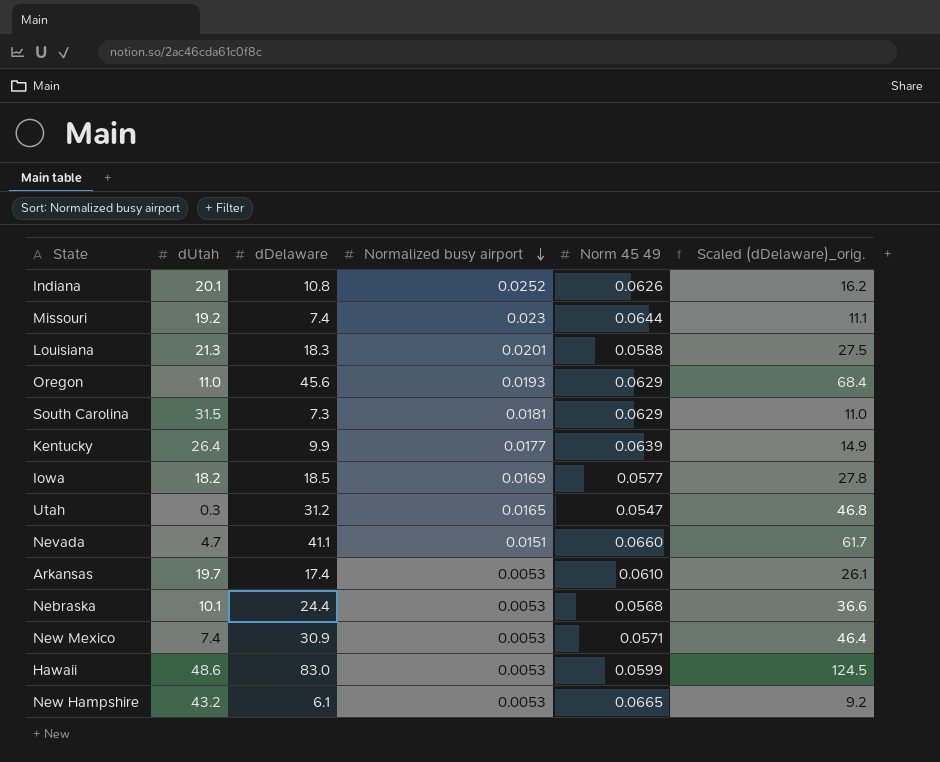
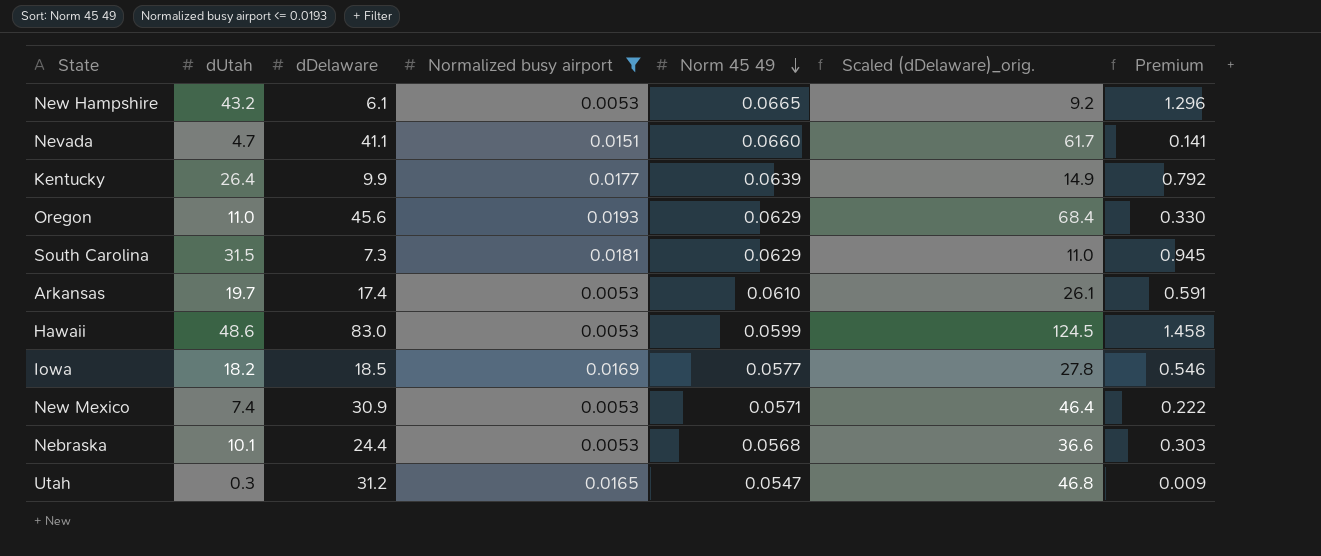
filter: none -> Normalized busy airport <= 0.0193
row order: Normalized busy airport descending -> Norm 45 49 descending
column Premium | formula: none -> [dUtah] * 0.03

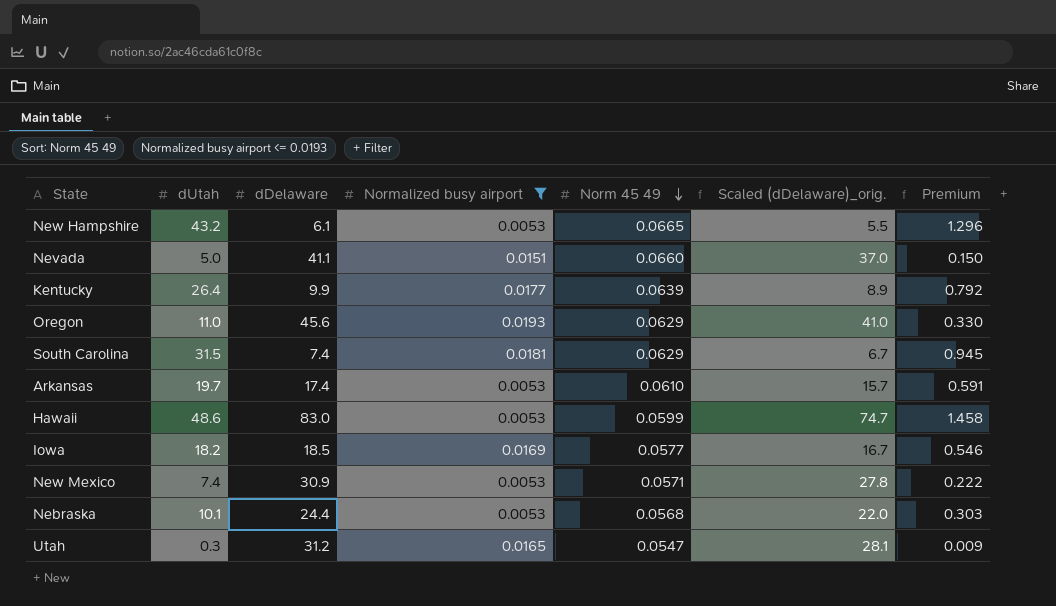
column Scaled (dDelaware)_orig. | formula: [dDelaware] * 1.5 -> [dDelaware] * 0.9
Nevada | dUtah: 4.7 -> 5.0
Nevada | Premium: 0.141 -> 0.150
South Carolina | dDelaware: 7.3 -> 7.4

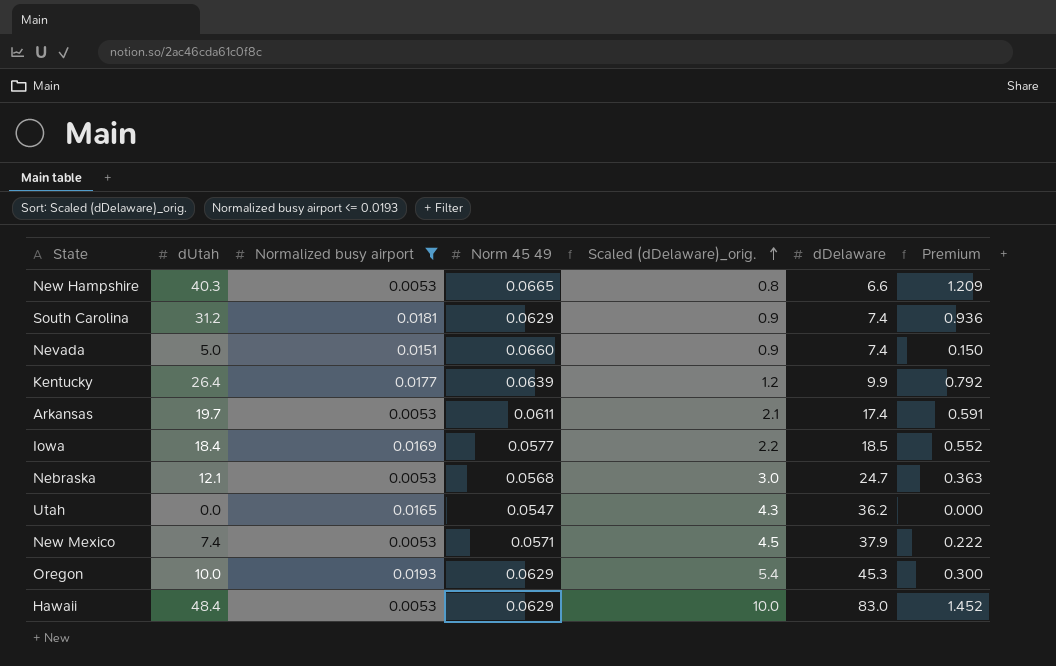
row order: Norm 45 49 descending -> Scaled (dDelaware)_orig. ascending
column Scaled (dDelaware)_orig. | formula: [dDelaware] * 0.9 -> [dDelaware] * 0.12
column dDelaware | position: 3 -> 6
New Hampshire | dUtah: 43.2 -> 40.3
New Hampshire | dDelaware: 6.1 -> 6.6
New Hampshire | Premium: 1.296 -> 1.209
South Carolina | dUtah: 31.5 -> 31.2
South Carolina | Premium: 0.945 -> 0.936
Nevada | dDelaware: 41.1 -> 7.4
Arkansas | Norm 45 49: 0.0610 -> 0.0611
Iowa | dUtah: 18.2 -> 18.4
Iowa | Premium: 0.546 -> 0.552
Nebraska | dUtah: 10.1 -> 12.1
Nebraska | dDelaware: 24.4 -> 24.7
Nebraska | Premium: 0.303 -> 0.363
Utah | dUtah: 0.3 -> 0.0
Utah | dDelaware: 31.2 -> 36.2
Utah | Premium: 0.009 -> 0.000
New Mexico | dDelaware: 30.9 -> 37.9
Oregon | dUtah: 11.0 -> 10.0
Oregon | dDelaware: 45.6 -> 45.3
Oregon | Premium: 0.330 -> 0.300
Hawaii | dUtah: 48.6 -> 48.4
Hawaii | Norm 45 49: 0.0599 -> 0.0629
Hawaii | Premium: 1.458 -> 1.452

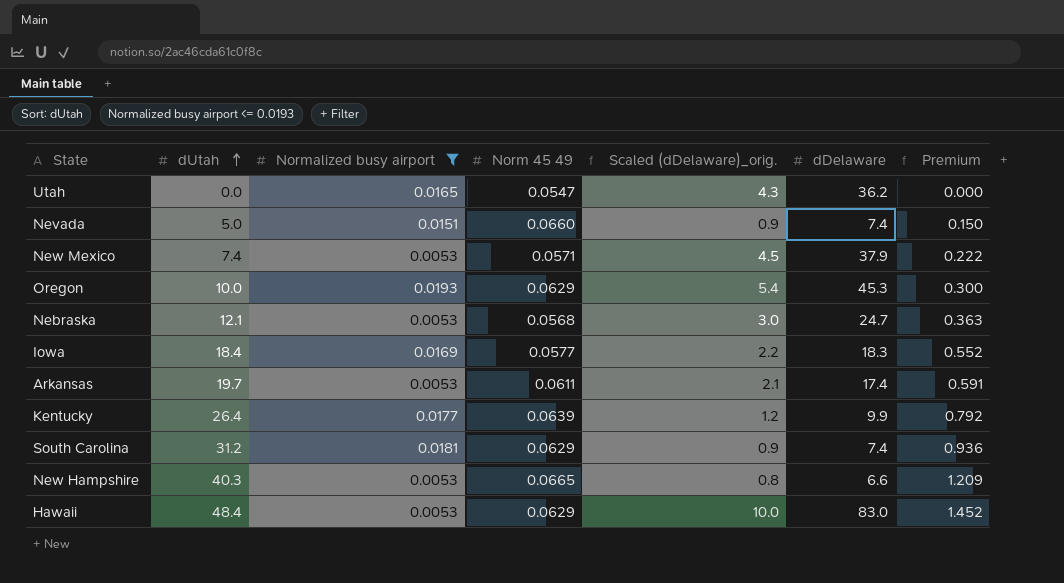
row order: Scaled (dDelaware)_orig. ascending -> dUtah ascending
Iowa | dDelaware: 18.5 -> 18.3

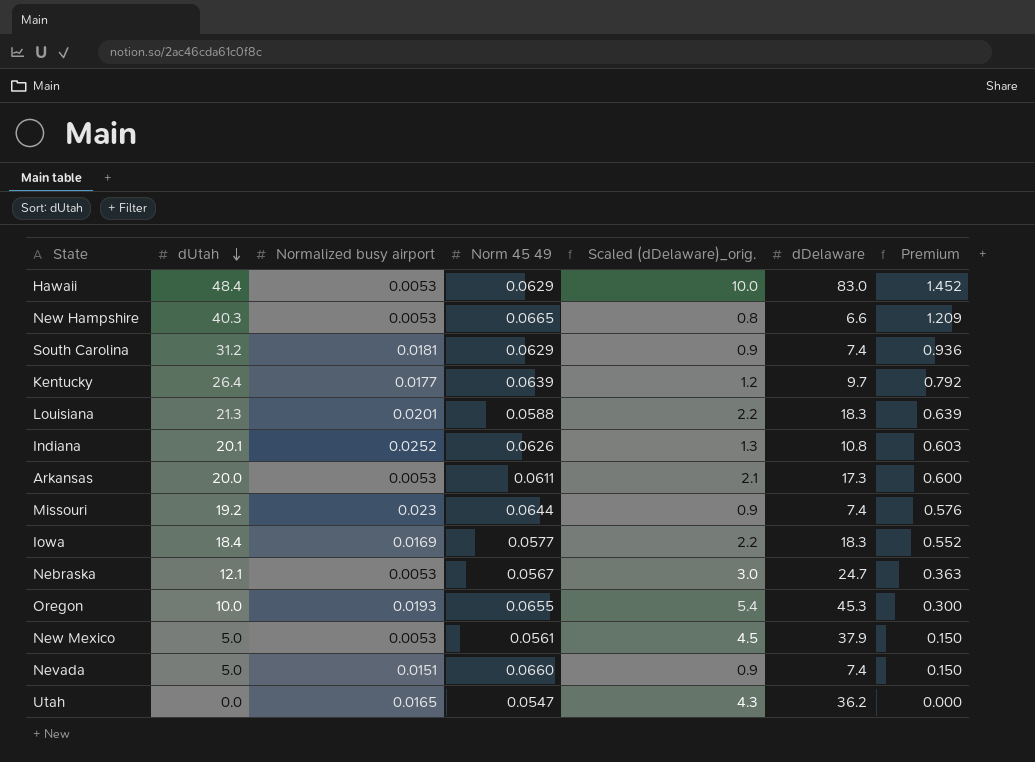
filter: Normalized busy airport <= 0.0193 -> none
row order: dUtah ascending -> dUtah descending
Kentucky | dDelaware: 9.9 -> 9.7
Arkansas | dUtah: 19.7 -> 20.0
Arkansas | dDelaware: 17.4 -> 17.3
Arkansas | Premium: 0.591 -> 0.600
Nebraska | Norm 45 49: 0.0568 -> 0.0567
Oregon | Norm 45 49: 0.0629 -> 0.0655
New Mexico | dUtah: 7.4 -> 5.0
New Mexico | Norm 45 49: 0.0571 -> 0.0561
New Mexico | Premium: 0.222 -> 0.150

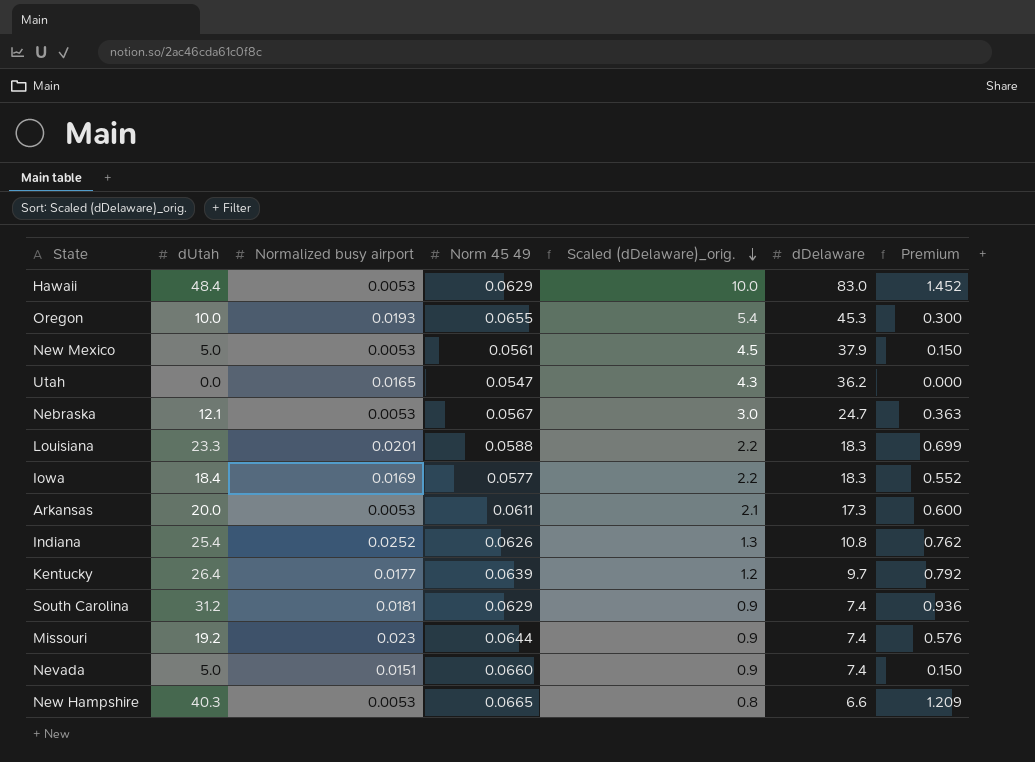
row order: dUtah descending -> Scaled (dDelaware)_orig. descending
Louisiana | dUtah: 21.3 -> 23.3
Louisiana | Premium: 0.639 -> 0.699
Indiana | dUtah: 20.1 -> 25.4
Indiana | Premium: 0.603 -> 0.762

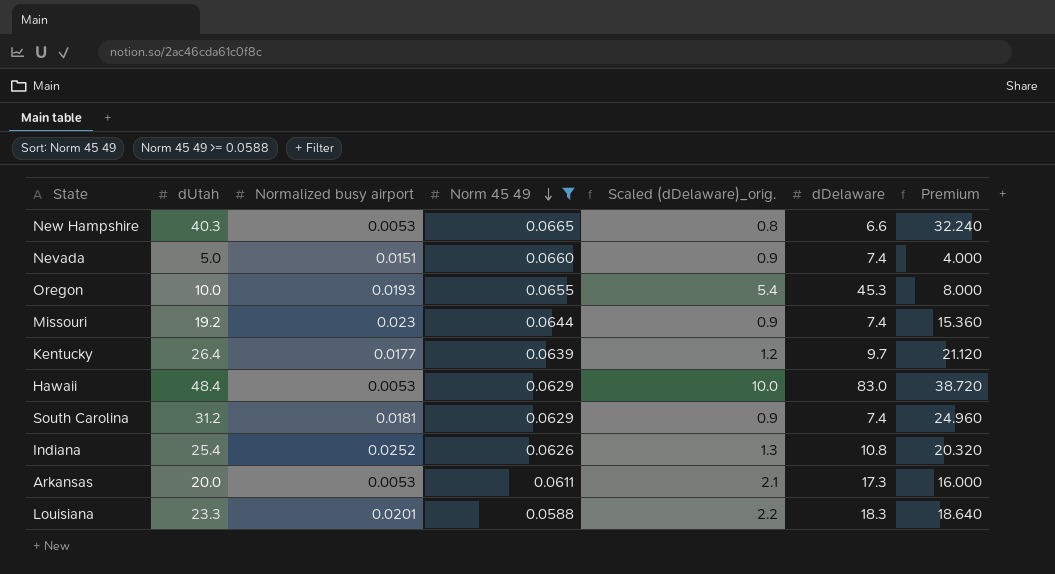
filter: none -> Norm 45 49 >= 0.0588
row order: Scaled (dDelaware)_orig. descending -> Norm 45 49 descending
column Premium | formula: [dUtah] * 0.03 -> [dUtah] * 0.8

